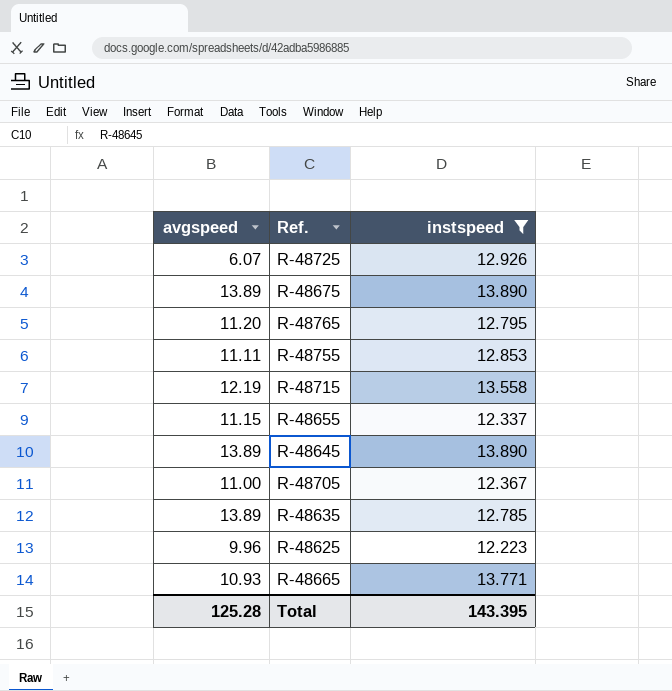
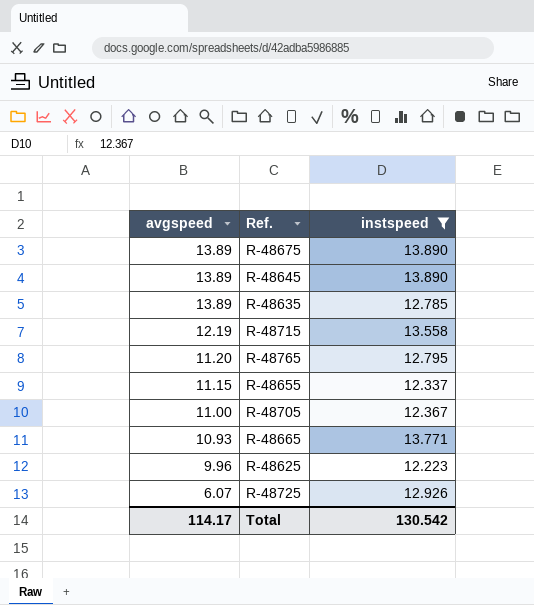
row order: none -> avgspeed descending
row R-48755: 11.11 | 12.853 -> none
Total | avgspeed: 125.28 -> 114.17
Total | instspeed: 143.395 -> 130.542

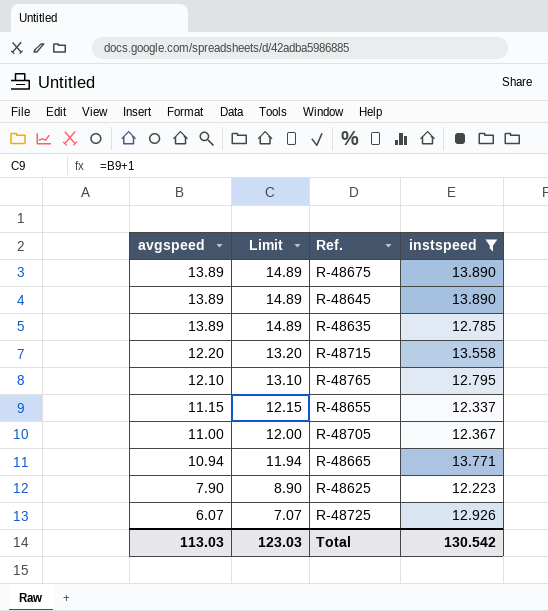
column Limit | formula: none -> [avgspeed] + 1
R-48715 | avgspeed: 12.19 -> 12.20
R-48765 | avgspeed: 11.20 -> 12.10
R-48665 | avgspeed: 10.93 -> 10.94
R-48625 | avgspeed: 9.96 -> 7.90
Total | avgspeed: 114.17 -> 113.03

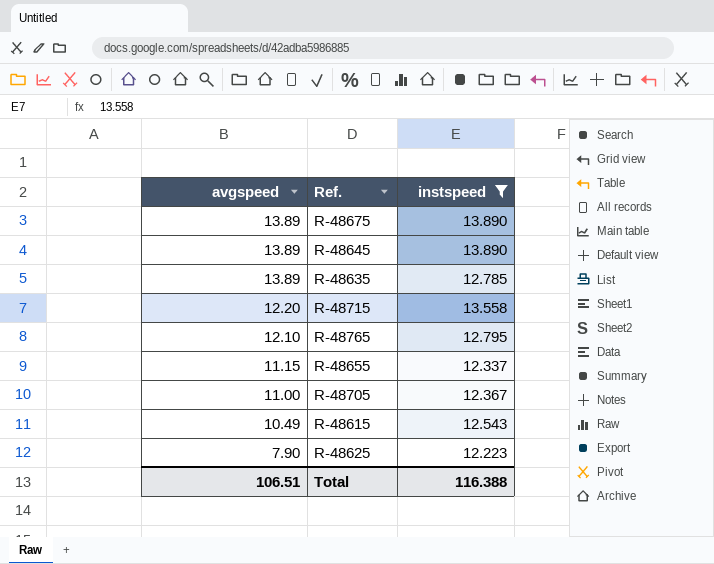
column Limit | formula: [avgspeed] + 1 -> none
row R-48665: 10.94 | 11.94 | 13.771 -> none
row R-48725: 6.07 | 7.07 | 12.926 -> none
row R-48615: none -> 10.49 | 12.543
Total | avgspeed: 113.03 -> 106.51
Total | instspeed: 130.542 -> 116.388

